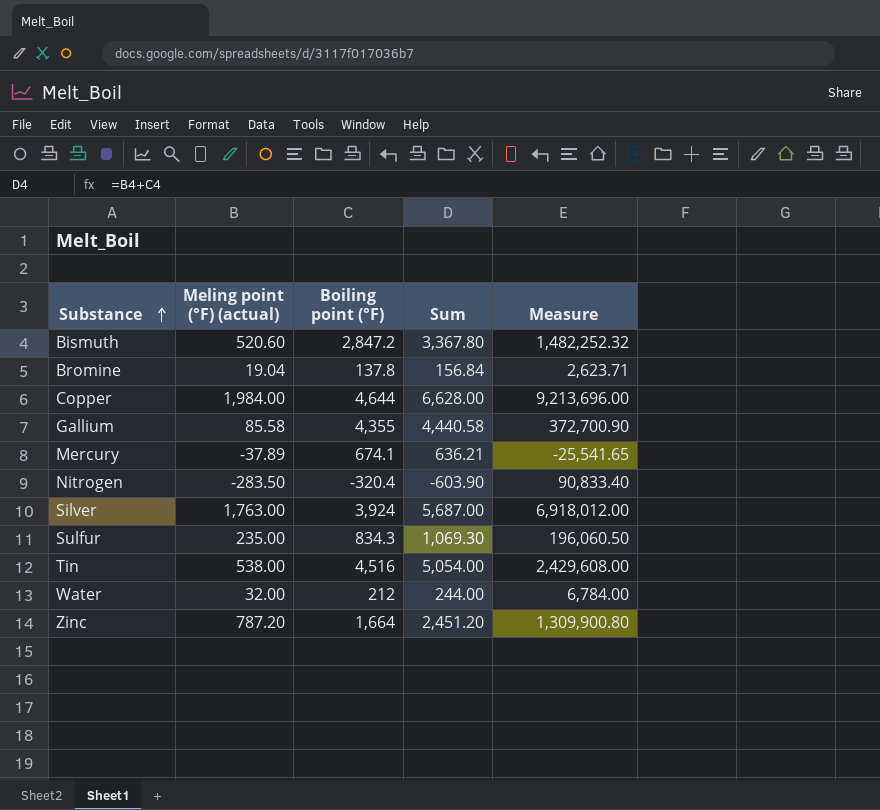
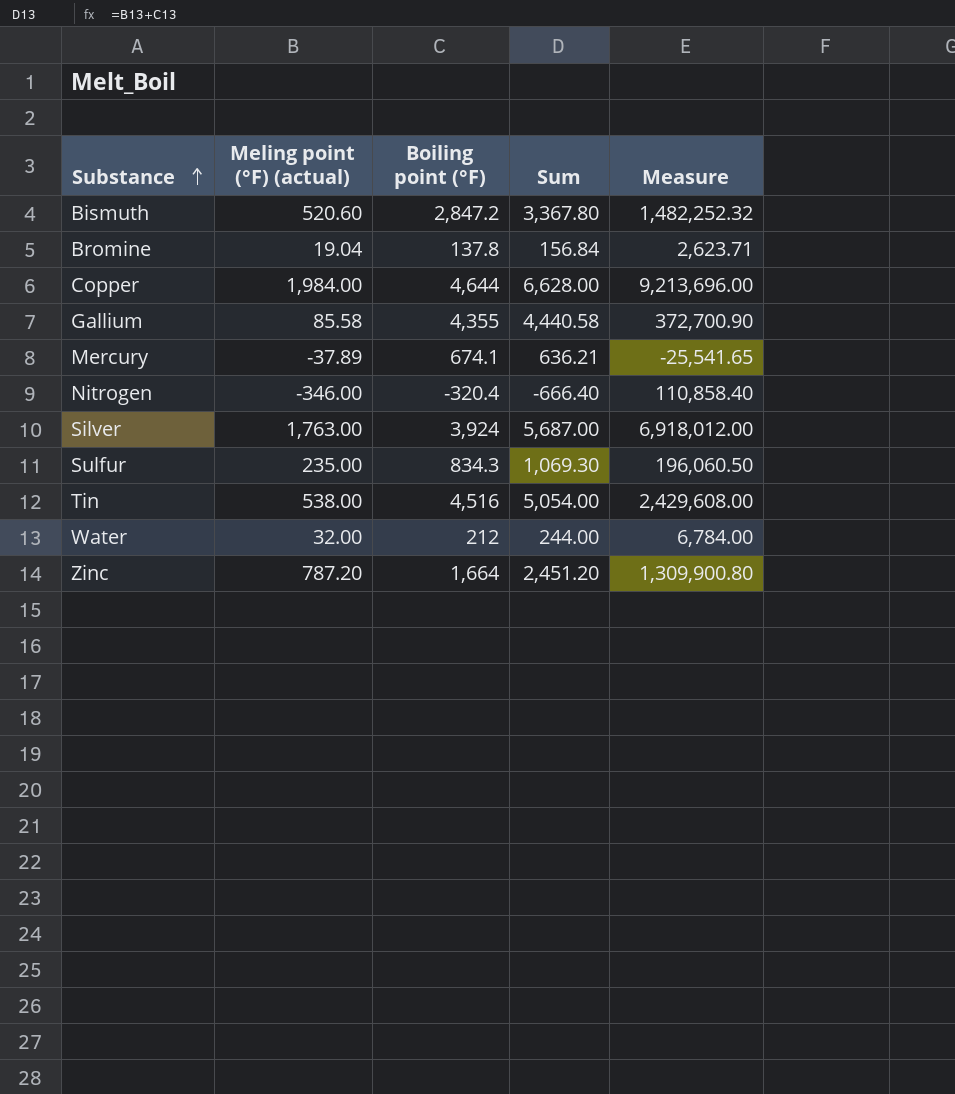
Nitrogen | Meling point (°F) (actual): -283.50 -> -346.00
Nitrogen | Sum: -603.90 -> -666.40
Nitrogen | Measure: 90,833.40 -> 110,858.40

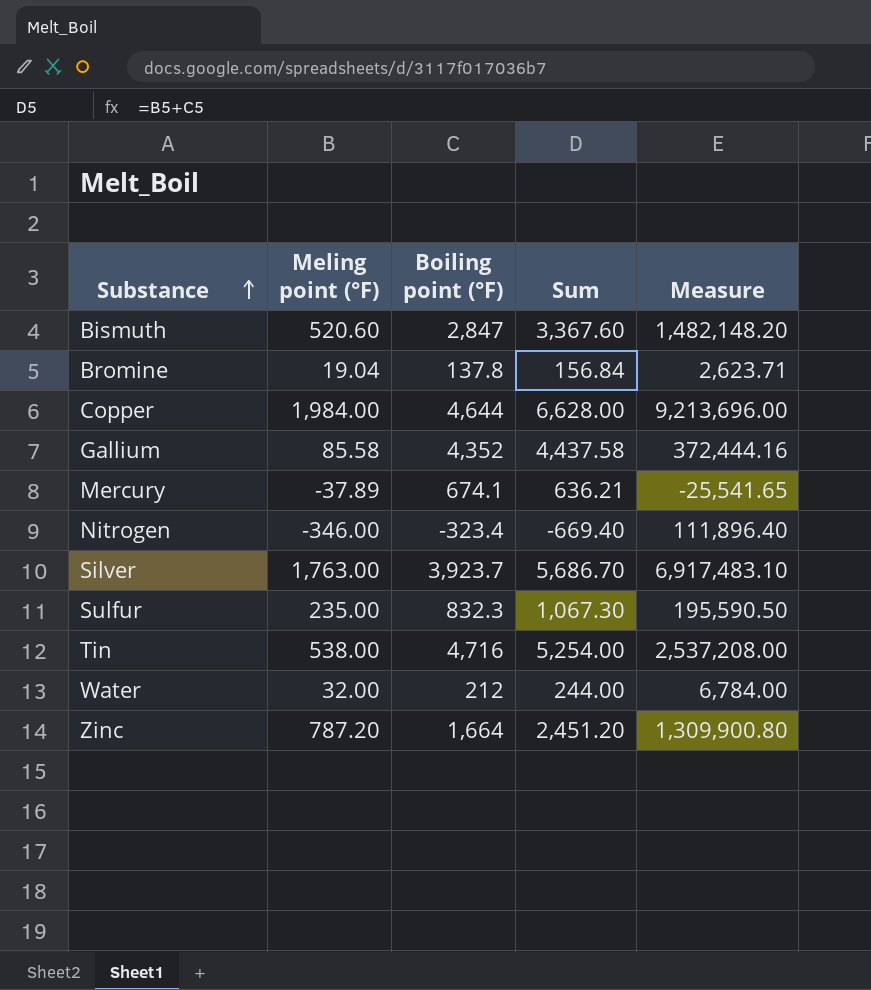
column name: Meling point (°F) (actual) -> Meling point (°F)
Bismuth | Boiling point (°F): 2,847.2 -> 2,847
Bismuth | Sum: 3,367.80 -> 3,367.60
Bismuth | Measure: 1,482,252.32 -> 1,482,148.20
Gallium | Boiling point (°F): 4,355 -> 4,352
Gallium | Sum: 4,440.58 -> 4,437.58
Gallium | Measure: 372,700.90 -> 372,444.16
Nitrogen | Boiling point (°F): -320.4 -> -323.4
Nitrogen | Sum: -666.40 -> -669.40
Nitrogen | Measure: 110,858.40 -> 111,896.40
Silver | Boiling point (°F): 3,924 -> 3,923.7
Silver | Sum: 5,687.00 -> 5,686.70
Silver | Measure: 6,918,012.00 -> 6,917,483.10
Sulfur | Boiling point (°F): 834.3 -> 832.3
Sulfur | Sum: 1,069.30 -> 1,067.30
Sulfur | Measure: 196,060.50 -> 195,590.50
Tin | Boiling point (°F): 4,516 -> 4,716
Tin | Sum: 5,054.00 -> 5,254.00
Tin | Measure: 2,429,608.00 -> 2,537,208.00

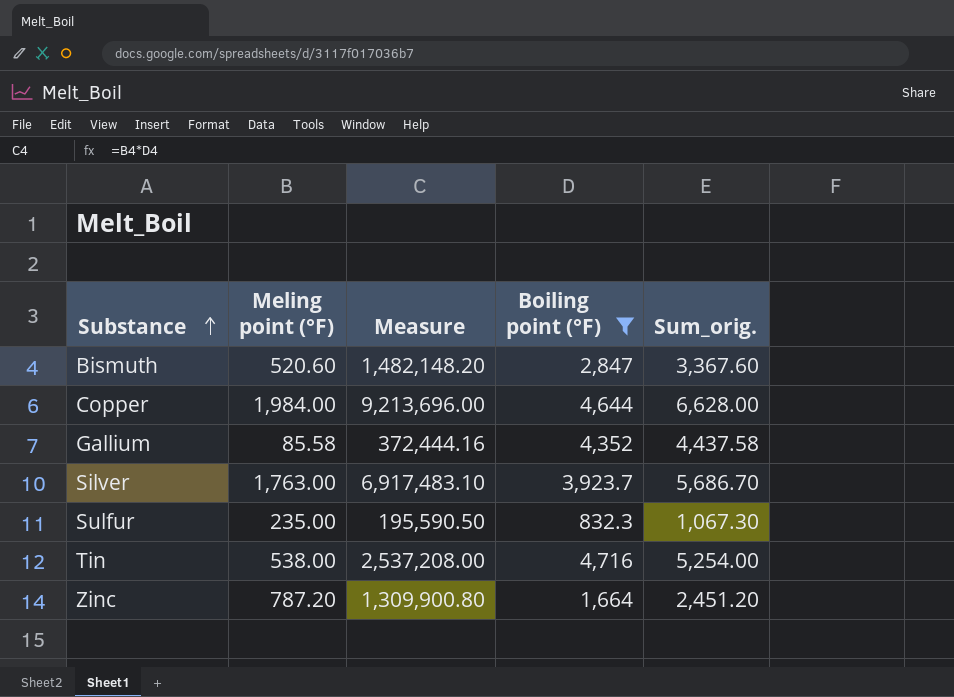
filter: none -> Boiling point (°F) >= 832.3
column Measure | position: 5 -> 3
column name: Sum -> Sum_orig.

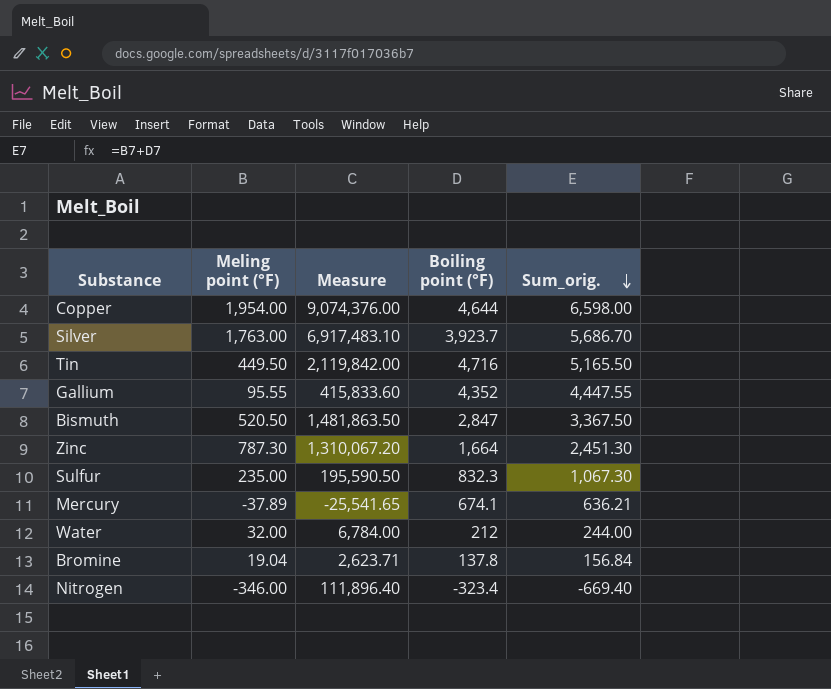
filter: Boiling point (°F) >= 832.3 -> none
row order: Substance ascending -> Sum_orig. descending
Copper | Meling point (°F): 1,984.00 -> 1,954.00
Copper | Measure: 9,213,696.00 -> 9,074,376.00
Copper | Sum_orig.: 6,628.00 -> 6,598.00
Tin | Meling point (°F): 538.00 -> 449.50
Tin | Measure: 2,537,208.00 -> 2,119,842.00
Tin | Sum_orig.: 5,254.00 -> 5,165.50
Gallium | Meling point (°F): 85.58 -> 95.55
Gallium | Measure: 372,444.16 -> 415,833.60
Gallium | Sum_orig.: 4,437.58 -> 4,447.55
Bismuth | Meling point (°F): 520.60 -> 520.50
Bismuth | Measure: 1,482,148.20 -> 1,481,863.50
Bismuth | Sum_orig.: 3,367.60 -> 3,367.50
Zinc | Meling point (°F): 787.20 -> 787.30
Zinc | Measure: 1,309,900.80 -> 1,310,067.20
Zinc | Sum_orig.: 2,451.20 -> 2,451.30

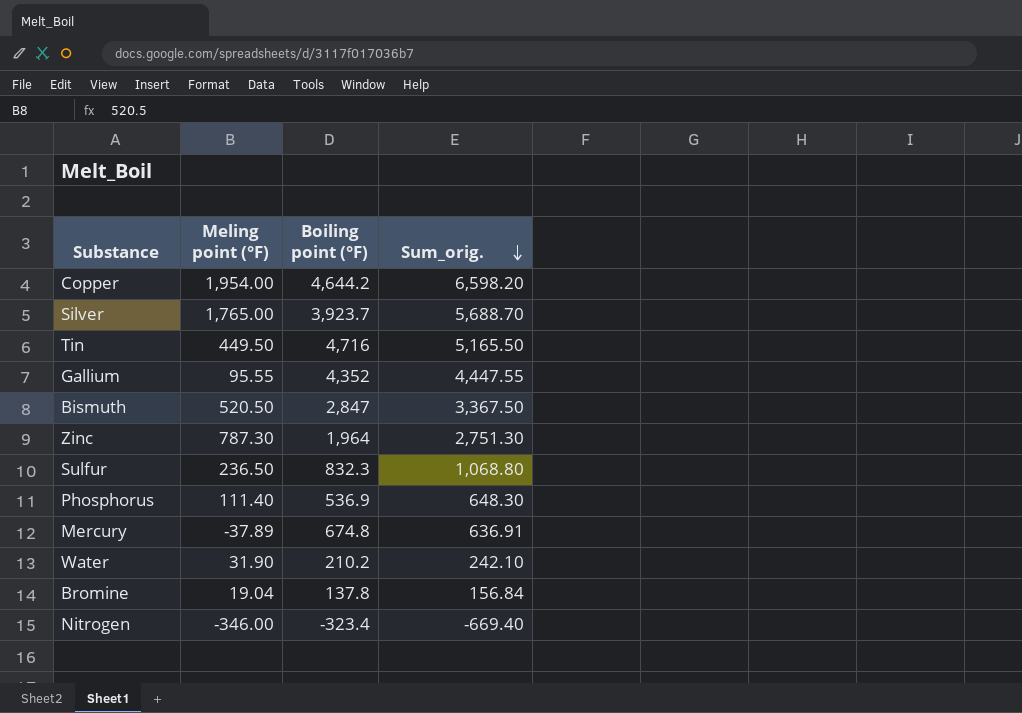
column Measure | formula: [Meling point (°F)] * [Boiling point (°F)] -> none
Copper | Boiling point (°F): 4,644 -> 4,644.2
Copper | Sum_orig.: 6,598.00 -> 6,598.20
Silver | Meling point (°F): 1,763.00 -> 1,765.00
Silver | Sum_orig.: 5,686.70 -> 5,688.70
Zinc | Boiling point (°F): 1,664 -> 1,964
Zinc | Sum_orig.: 2,451.30 -> 2,751.30
Sulfur | Meling point (°F): 235.00 -> 236.50
Sulfur | Sum_orig.: 1,067.30 -> 1,068.80
row Phosphorus: none -> 111.40 | 536.9 | 648.30
Mercury | Boiling point (°F): 674.1 -> 674.8
Mercury | Sum_orig.: 636.21 -> 636.91
Water | Meling point (°F): 32.00 -> 31.90
Water | Boiling point (°F): 212 -> 210.2
Water | Sum_orig.: 244.00 -> 242.10

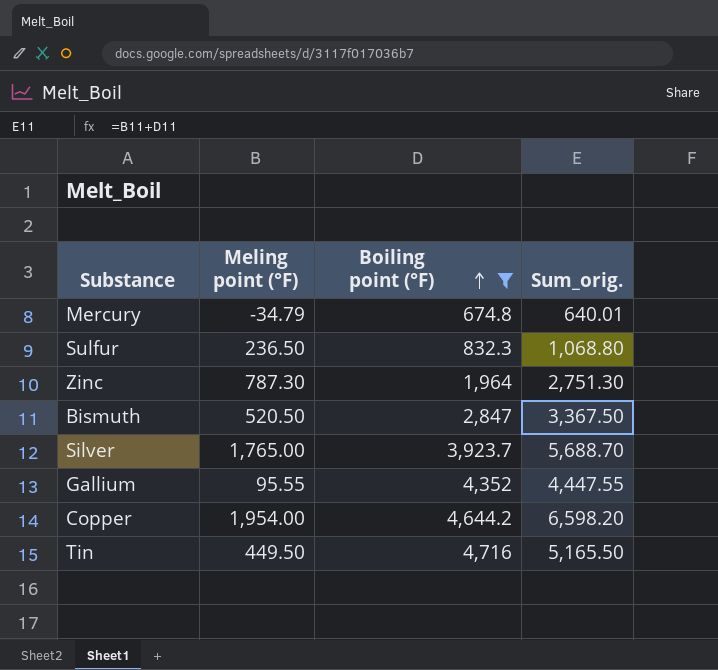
filter: none -> Boiling point (°F) >= 674.8
row order: Sum_orig. descending -> Boiling point (°F) ascending
Mercury | Meling point (°F): -37.89 -> -34.79
Mercury | Sum_orig.: 636.91 -> 640.01

